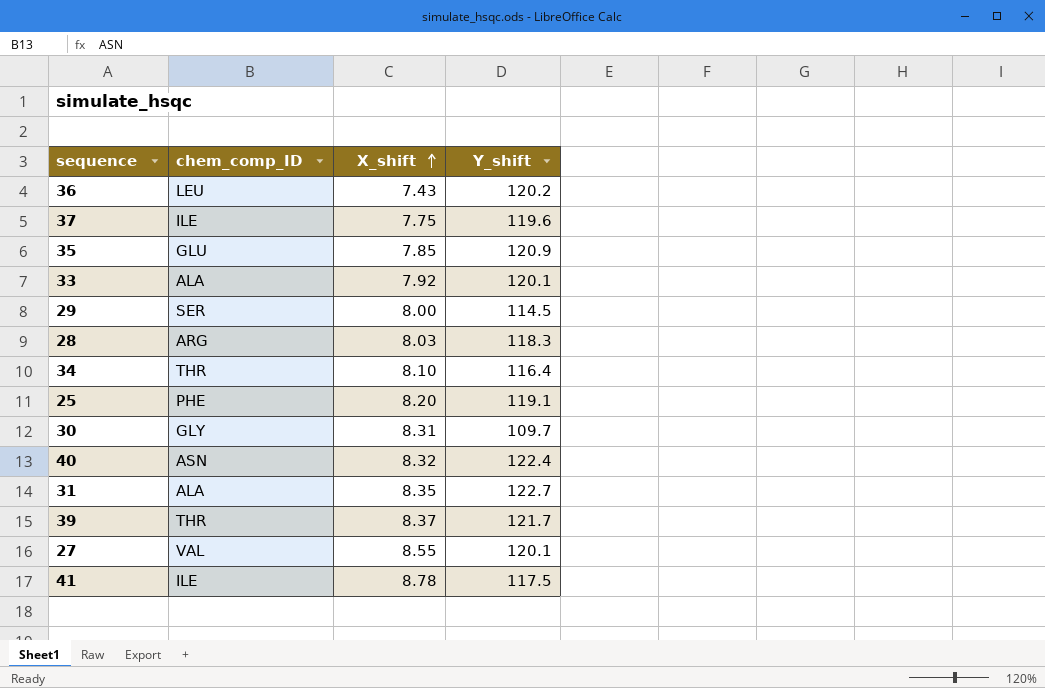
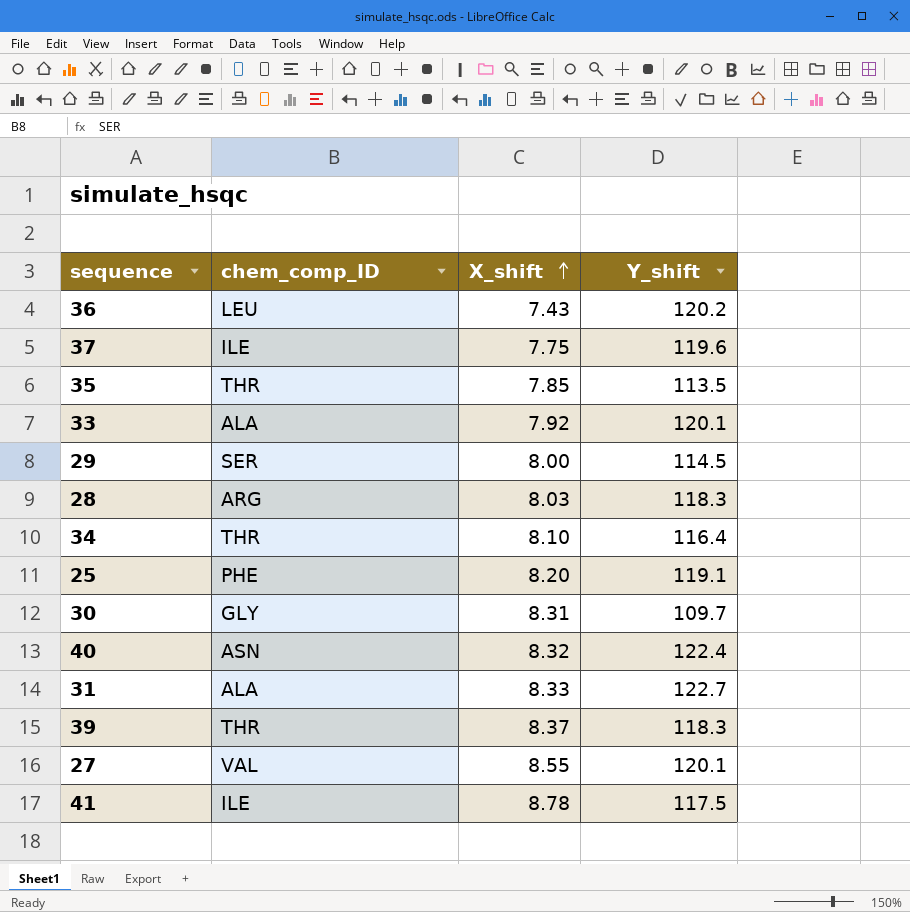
35 | chem_comp_ID: GLU -> THR
35 | Y_shift: 120.9 -> 113.5
31 | X_shift: 8.35 -> 8.33
39 | Y_shift: 121.7 -> 118.3

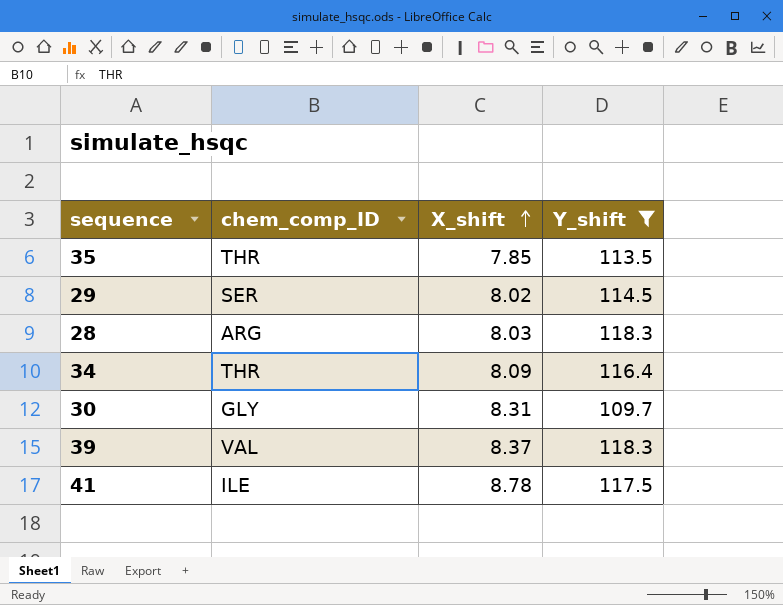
filter: none -> Y_shift <= 118.3
29 | X_shift: 8.00 -> 8.02
34 | X_shift: 8.10 -> 8.09
39 | chem_comp_ID: THR -> VAL

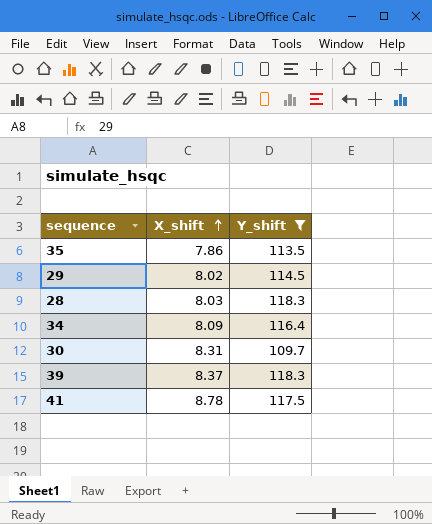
column chem_comp_ID | position: 2 -> none
35 | X_shift: 7.85 -> 7.86

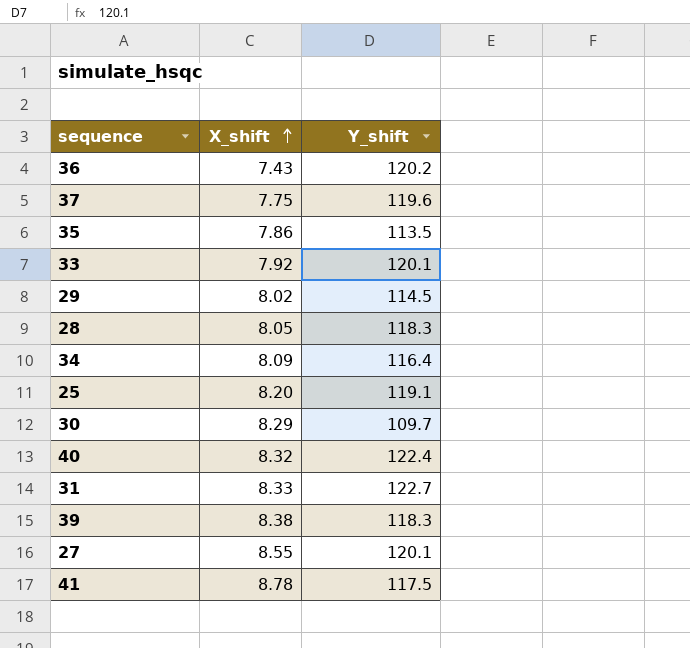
filter: Y_shift <= 118.3 -> none
28 | X_shift: 8.03 -> 8.05
30 | X_shift: 8.31 -> 8.29
39 | X_shift: 8.37 -> 8.38

